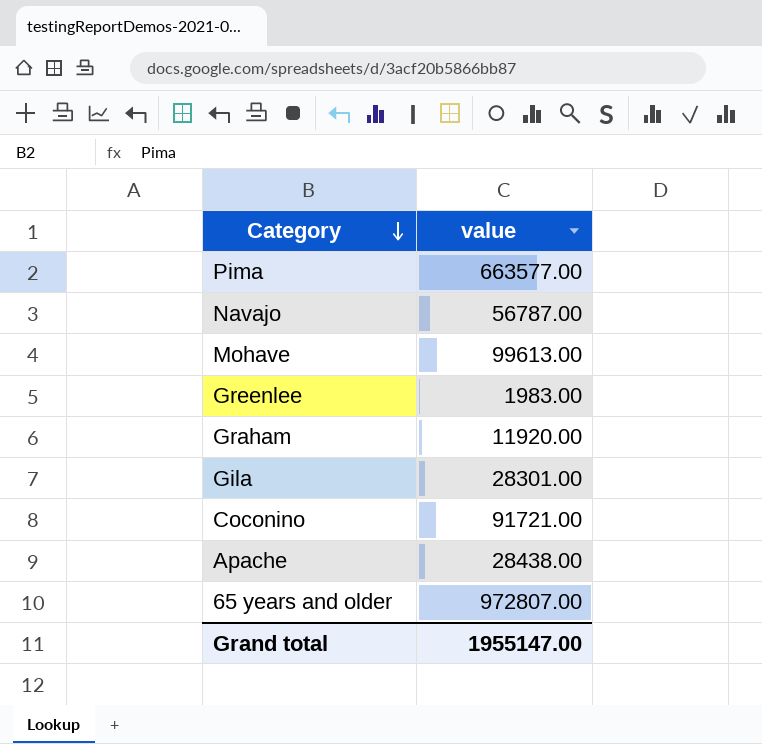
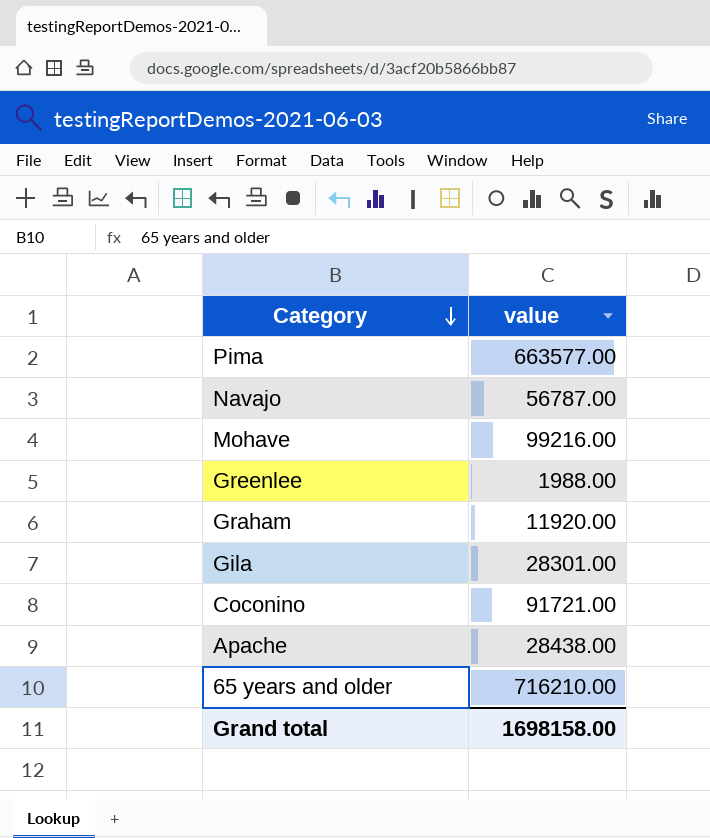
Mohave | value: 99613.00 -> 99216.00
Greenlee | value: 1983.00 -> 1988.00
65 years and older | value: 972807.00 -> 716210.00
Grand total | value: 1955147.00 -> 1698158.00

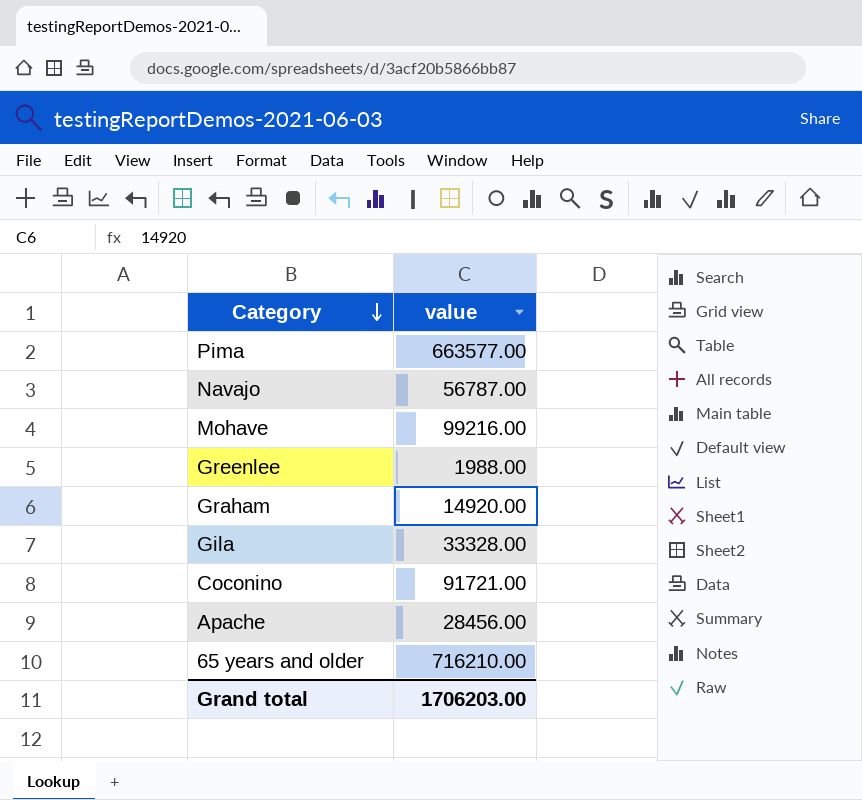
Graham | value: 11920.00 -> 14920.00
Gila | value: 28301.00 -> 33328.00
Apache | value: 28438.00 -> 28456.00
Grand total | value: 1698158.00 -> 1706203.00

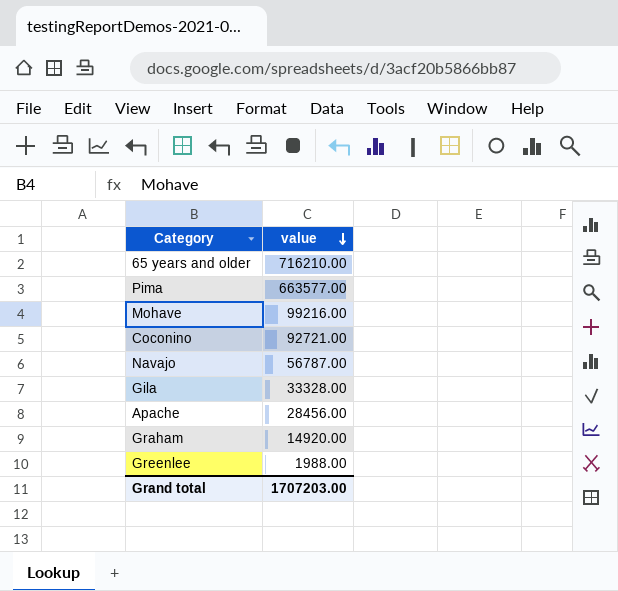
row order: Category descending -> value descending
Coconino | value: 91721.00 -> 92721.00
Grand total | value: 1706203.00 -> 1707203.00

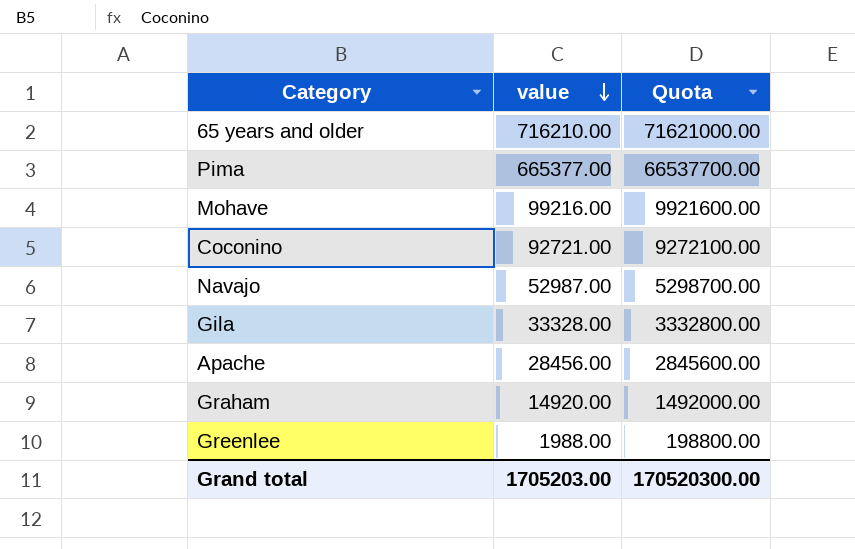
column Quota | formula: none -> [value] * 100
Pima | value: 663577.00 -> 665377.00
Navajo | value: 56787.00 -> 52987.00
Grand total | value: 1707203.00 -> 1705203.00

